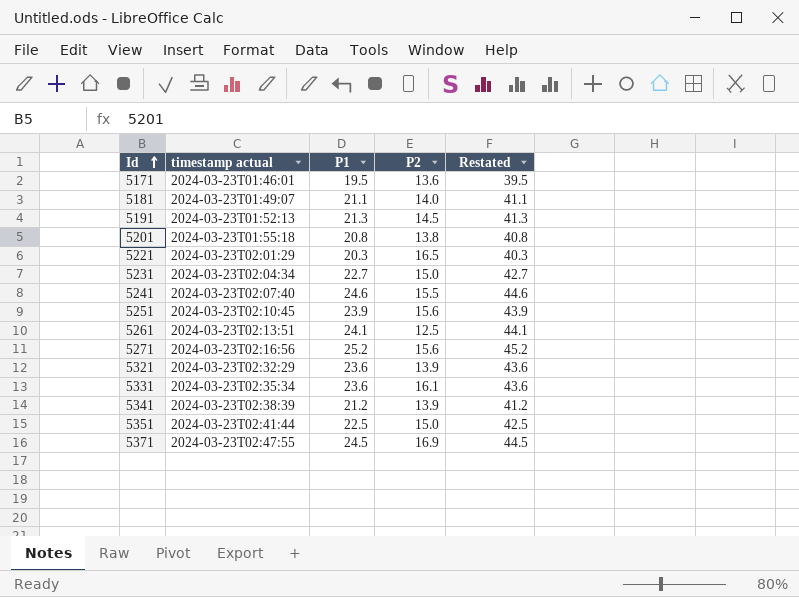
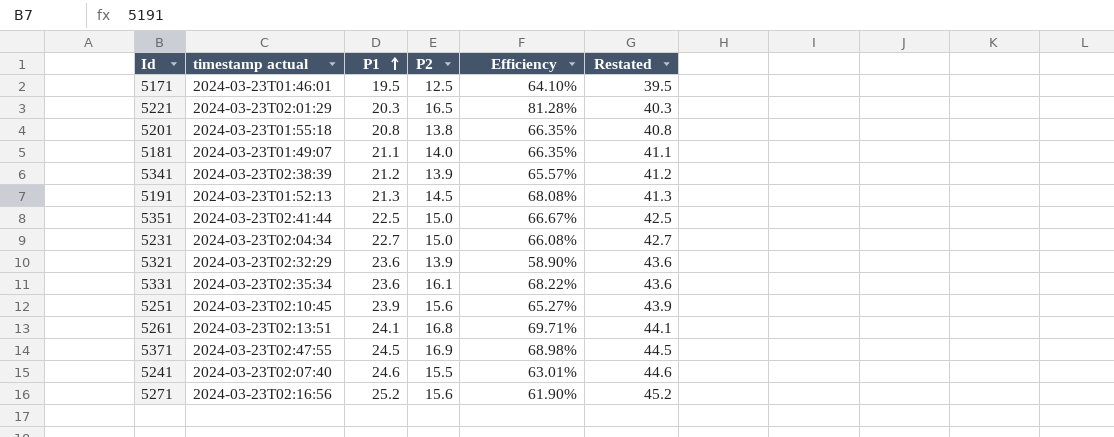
row order: Id ascending -> P1 ascending
column Efficiency | formula: none -> [P2] / [P1]
5171 | P2: 13.6 -> 12.5
5261 | P2: 12.5 -> 16.8

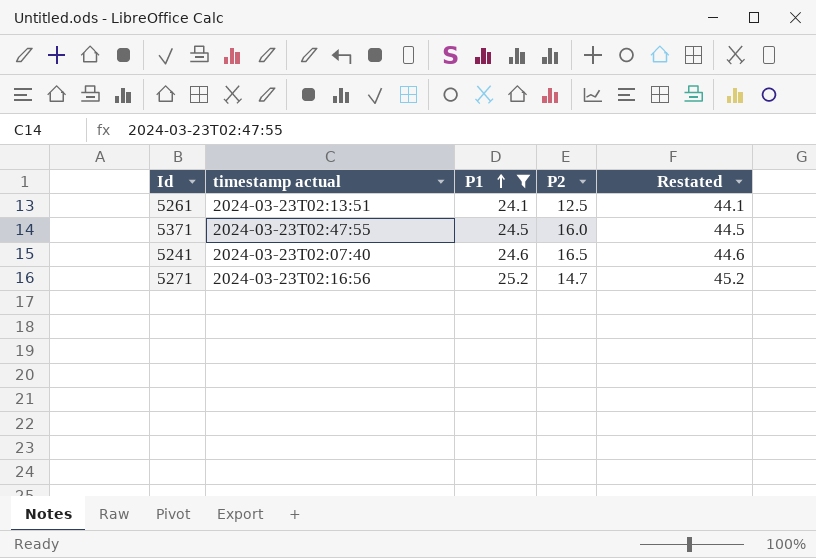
filter: none -> P1 >= 24.1
column Efficiency | formula: [P2] / [P1] -> none
5261 | P2: 16.8 -> 12.5
5371 | P2: 16.9 -> 16.0
5241 | P2: 15.5 -> 16.5
5271 | P2: 15.6 -> 14.7

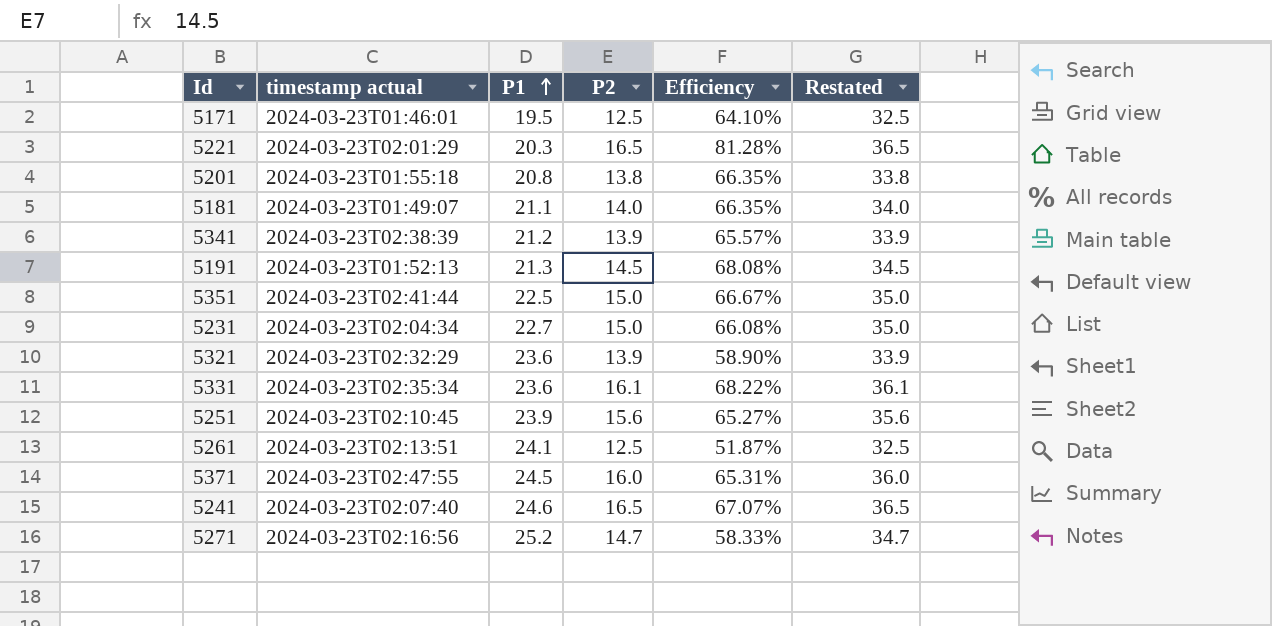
filter: P1 >= 24.1 -> none
column Efficiency | formula: none -> [P2] / [P1]
column Restated | formula: [P1] + 20 -> [P2] + 20

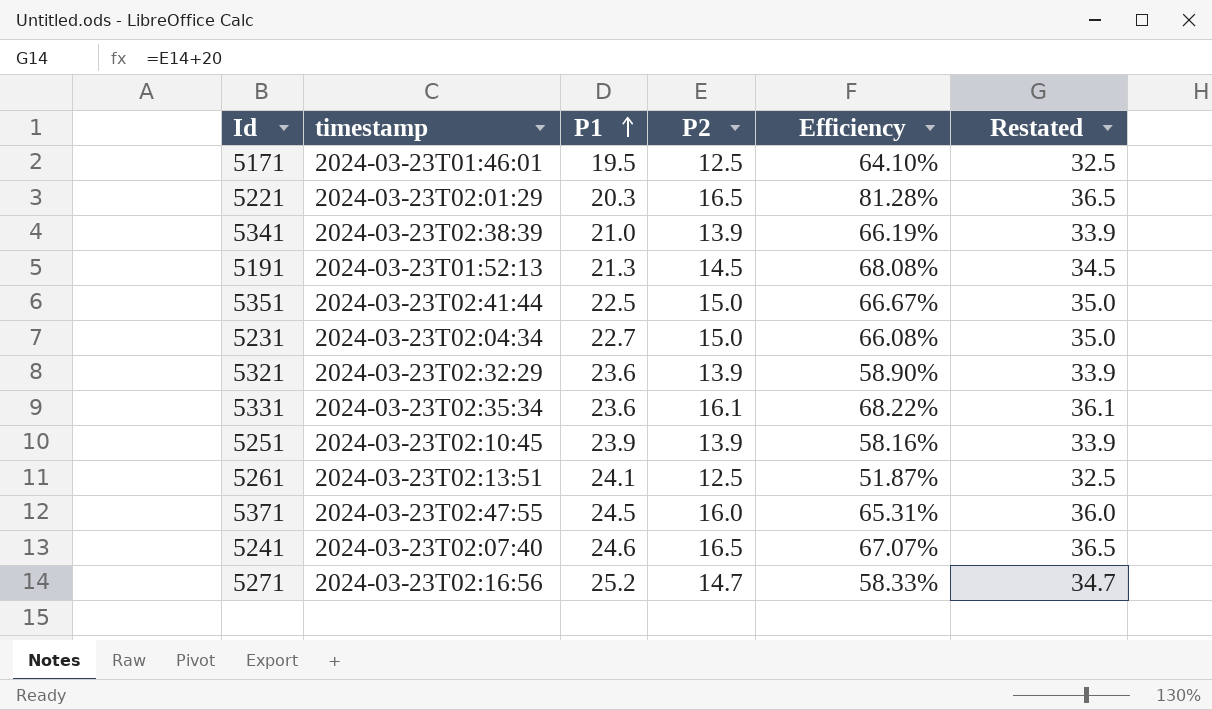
column name: timestamp actual -> timestamp
row 5201: 2024-03-23T01:55:18 | 20.8 | 13.8 | 66.35% | 33.8 -> none
row 5181: 2024-03-23T01:49:07 | 21.1 | 14.0 | 66.35% | 34.0 -> none
5341 | P1: 21.2 -> 21.0
5341 | Efficiency: 65.57% -> 66.19%
5251 | P2: 15.6 -> 13.9
5251 | Efficiency: 65.27% -> 58.16%
5251 | Restated: 35.6 -> 33.9

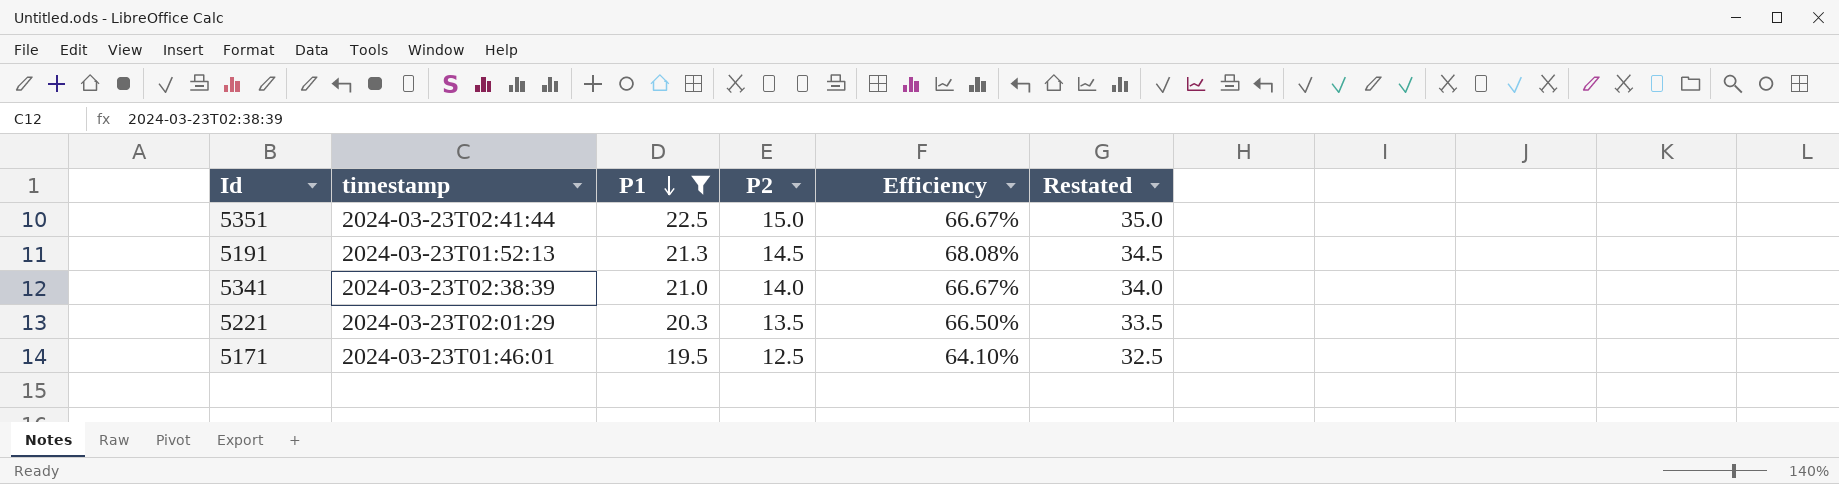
filter: none -> P1 <= 22.5
row order: P1 ascending -> P1 descending
5341 | P2: 13.9 -> 14.0
5341 | Efficiency: 66.19% -> 66.67%
5341 | Restated: 33.9 -> 34.0
5221 | P2: 16.5 -> 13.5
5221 | Efficiency: 81.28% -> 66.50%
5221 | Restated: 36.5 -> 33.5

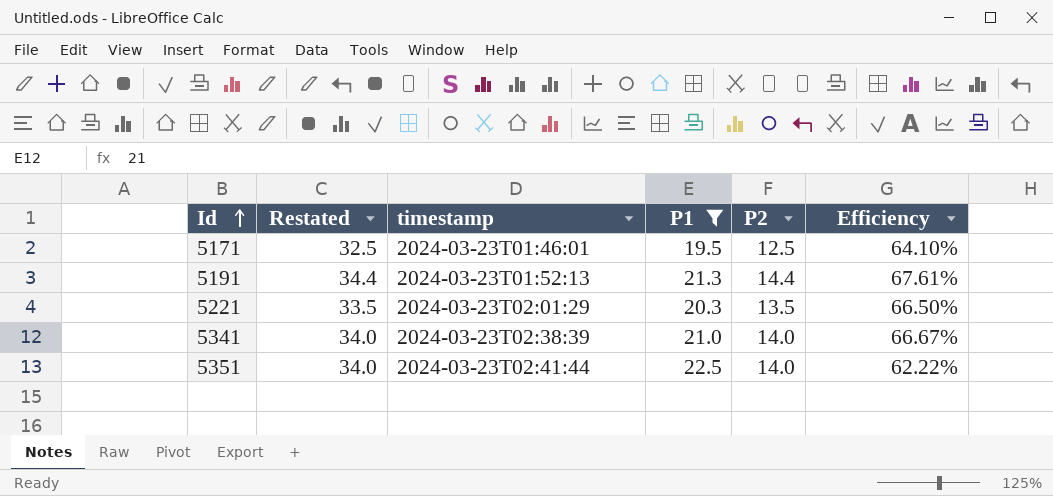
row order: P1 descending -> Id ascending
column Restated | position: 6 -> 2
5191 | Restated: 34.5 -> 34.4
5191 | P2: 14.5 -> 14.4
5191 | Efficiency: 68.08% -> 67.61%
5351 | Restated: 35.0 -> 34.0
5351 | P2: 15.0 -> 14.0
5351 | Efficiency: 66.67% -> 62.22%

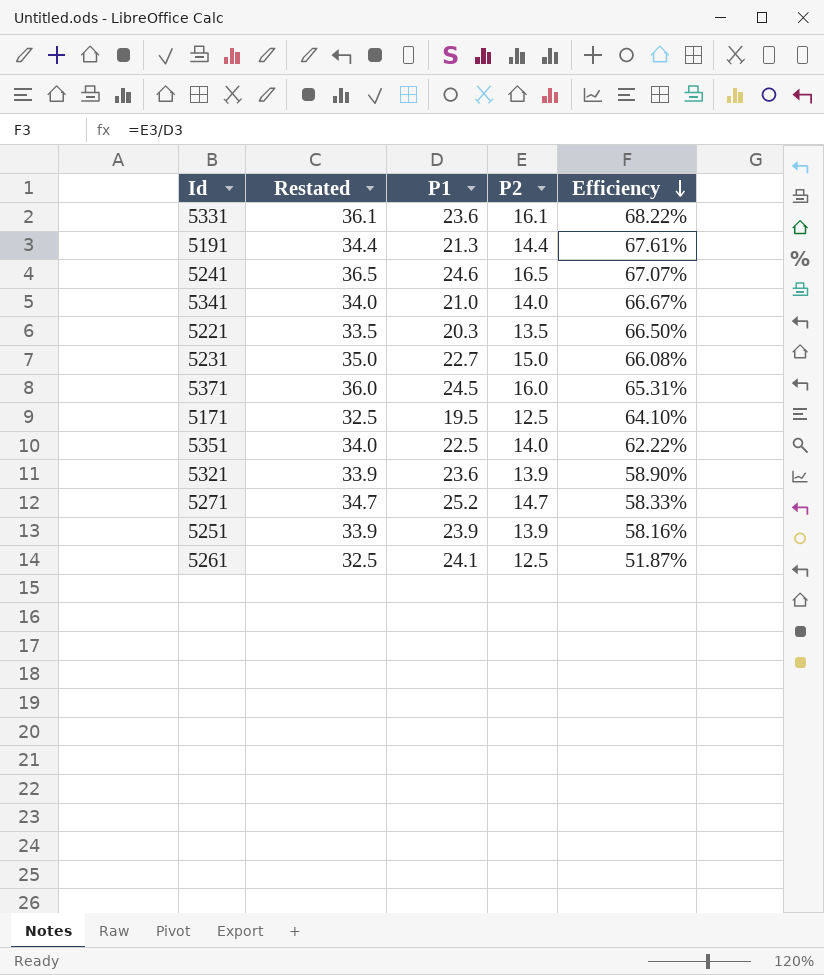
filter: P1 <= 22.5 -> none
row order: Id ascending -> Efficiency descending
column timestamp | position: 3 -> none

